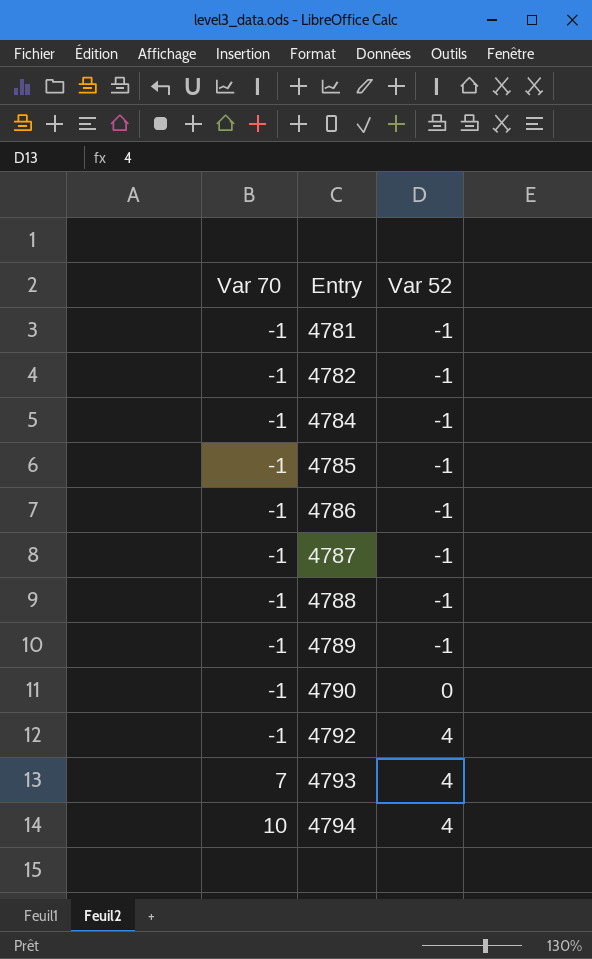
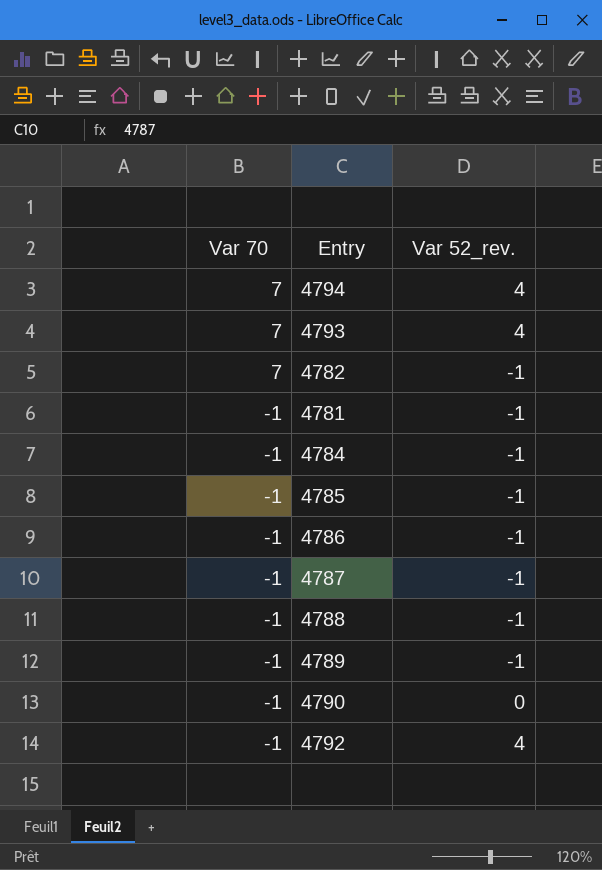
row order: Var 70 ascending -> Var 70 descending
column name: Var 52 -> Var 52_rev.
4794 | Var 70: 10 -> 7
4782 | Var 70: -1 -> 7

